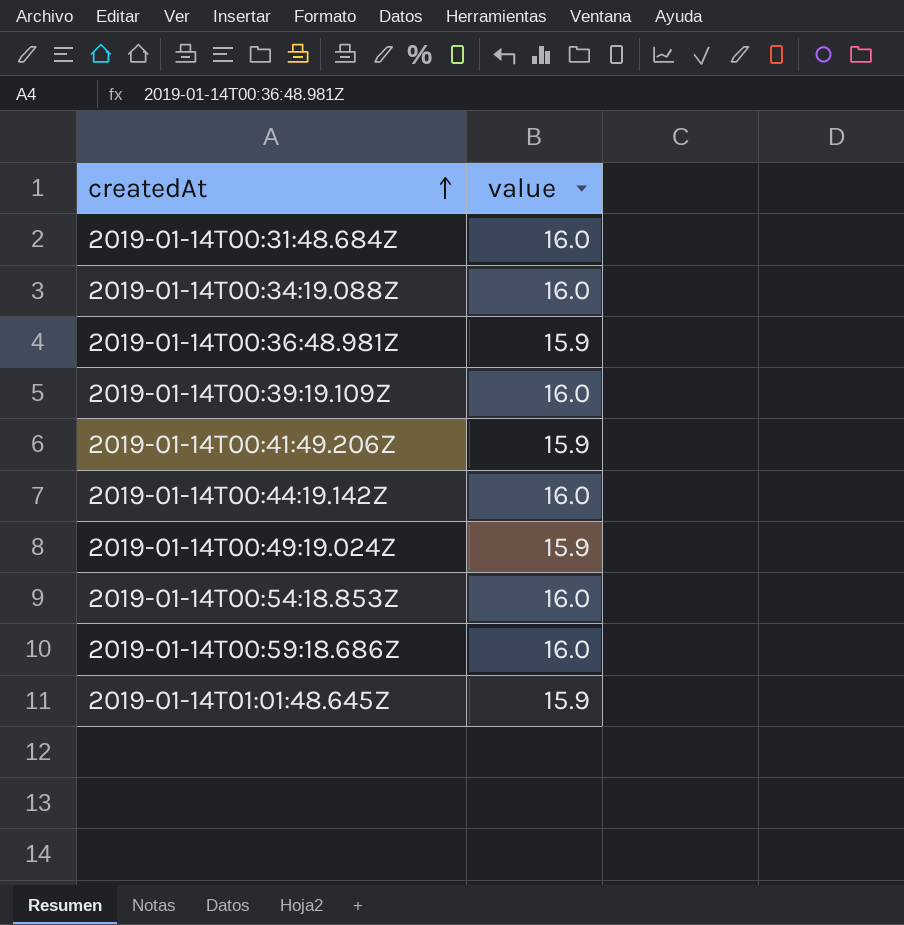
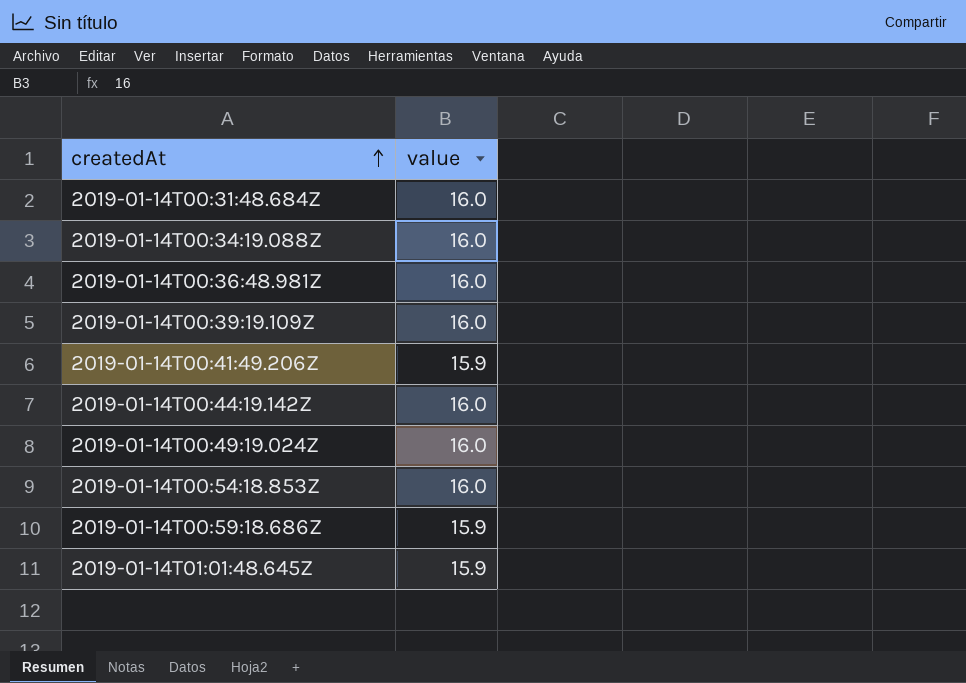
2019-01-14T00:36:48.981Z | value: 15.9 -> 16.0
2019-01-14T00:49:19.024Z | value: 15.9 -> 16.0
2019-01-14T00:59:18.686Z | value: 16.0 -> 15.9

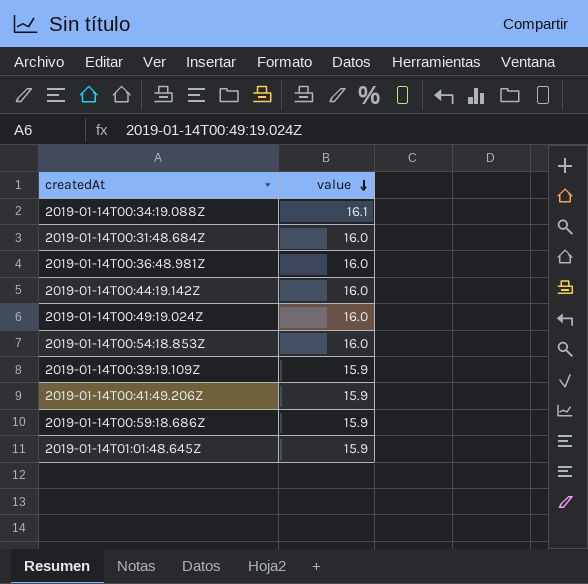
row order: createdAt ascending -> value descending
2019-01-14T00:34:19.088Z | value: 16.0 -> 16.1
2019-01-14T00:39:19.109Z | value: 16.0 -> 15.9

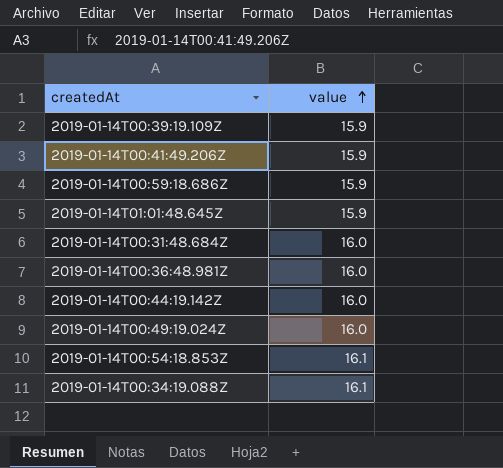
row order: value descending -> value ascending
2019-01-14T00:54:18.853Z | value: 16.0 -> 16.1

